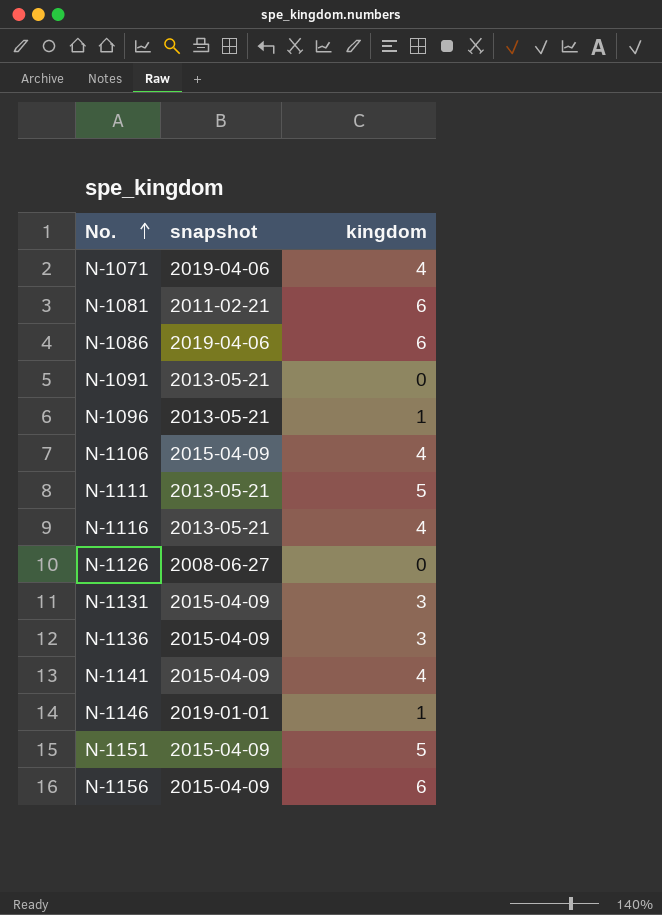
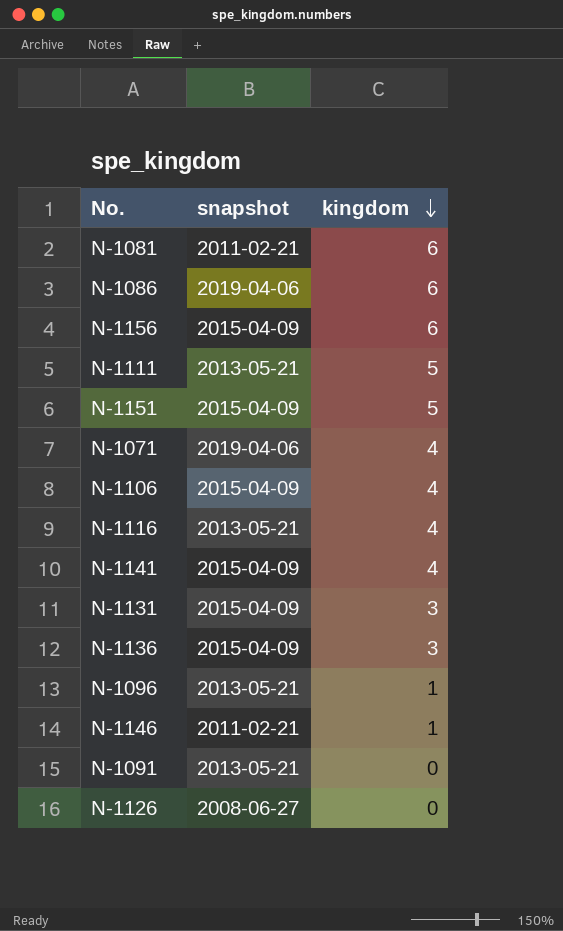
row order: No. ascending -> kingdom descending
N-1146 | snapshot: 2019-01-01 -> 2011-02-21

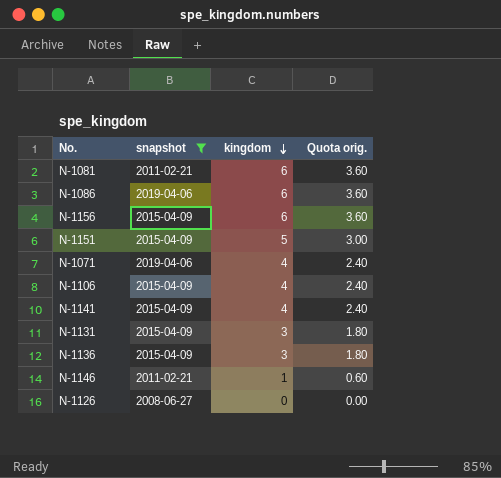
filter: none -> snapshot != 2013-05-21
column Quota orig. | formula: none -> [kingdom] * 0.6

